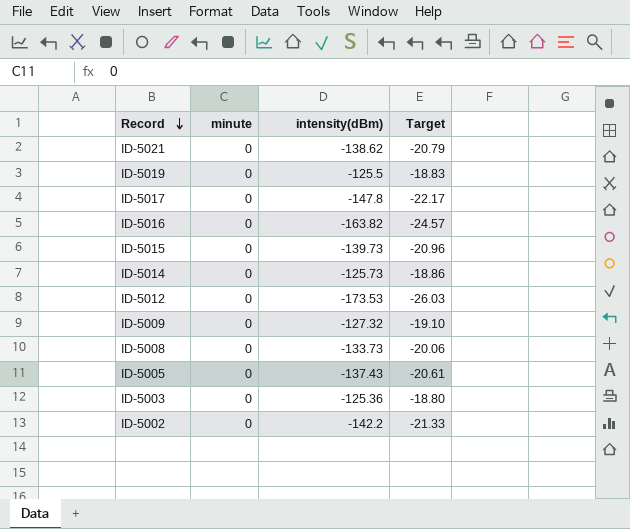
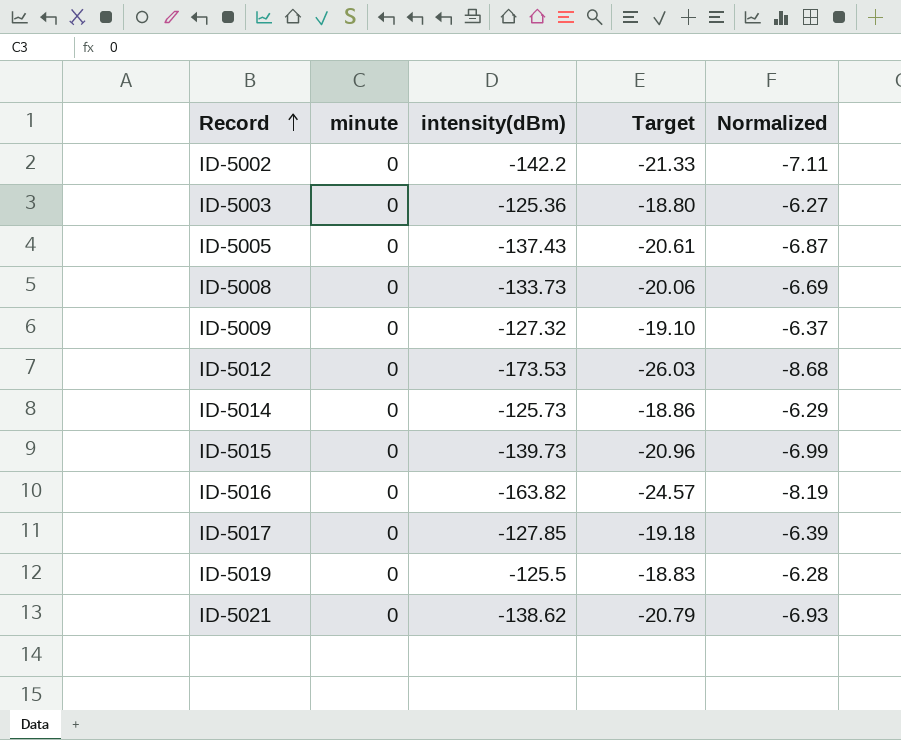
row order: Record descending -> Record ascending
column Normalized | formula: none -> [intensity(dBm)] * 0.05
ID-5017 | intensity(dBm): -147.8 -> -127.85
ID-5017 | Target: -22.17 -> -19.18

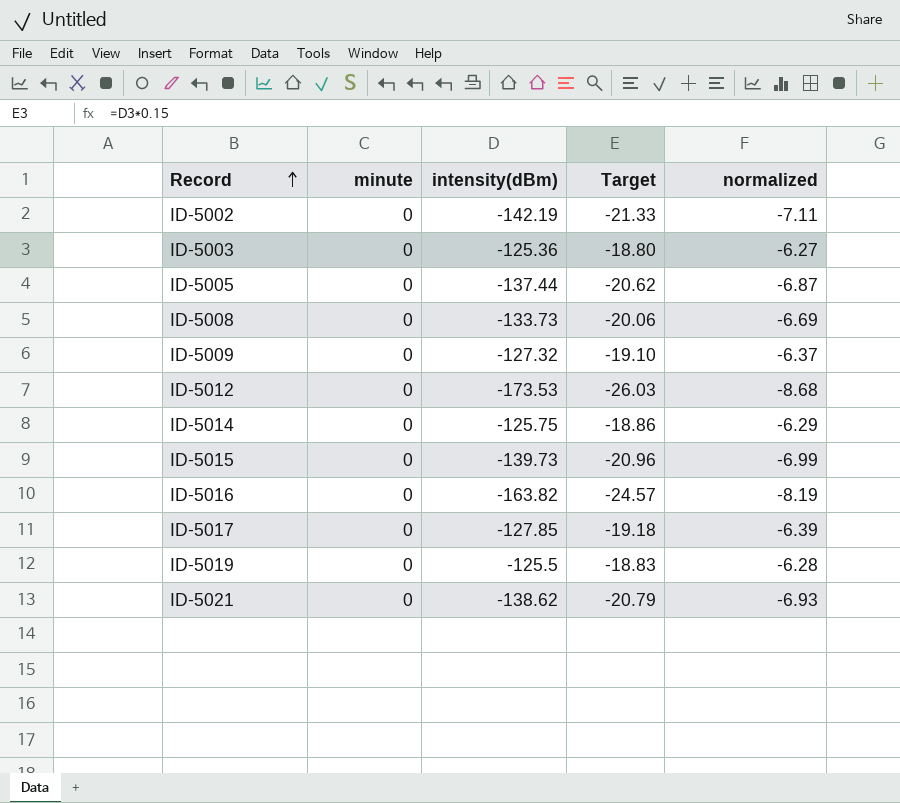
column name: Normalized -> normalized
ID-5002 | intensity(dBm): -142.2 -> -142.19
ID-5005 | intensity(dBm): -137.43 -> -137.44
ID-5005 | Target: -20.61 -> -20.62
ID-5014 | intensity(dBm): -125.73 -> -125.75

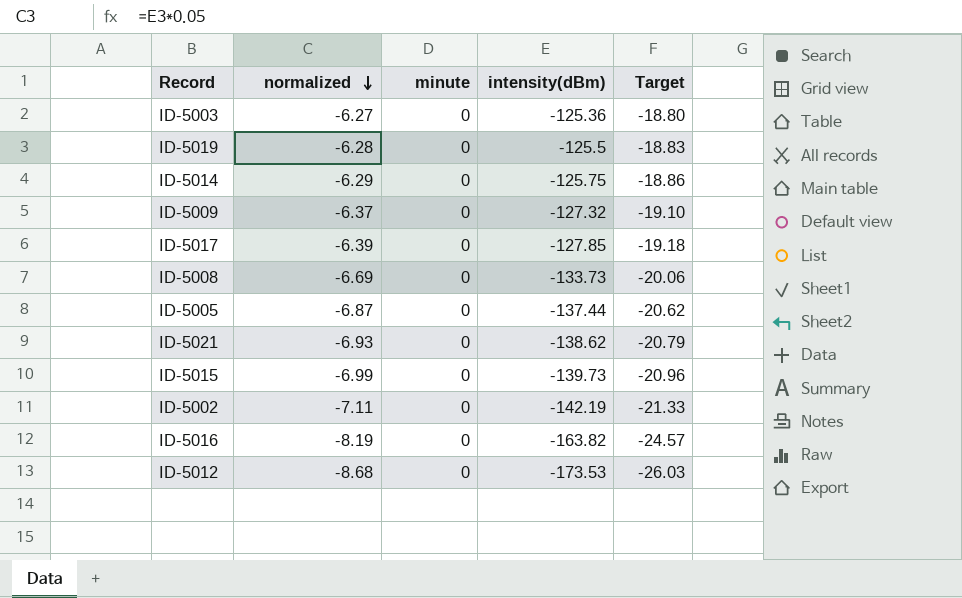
row order: Record ascending -> normalized descending
column normalized | position: 5 -> 2

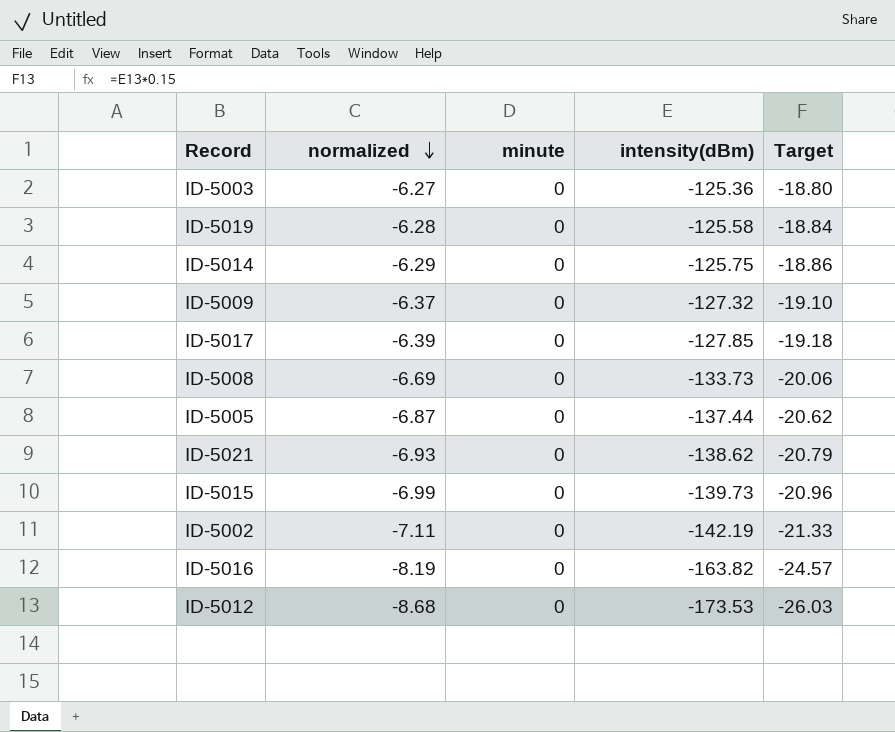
ID-5019 | intensity(dBm): -125.5 -> -125.58
ID-5019 | Target: -18.83 -> -18.84

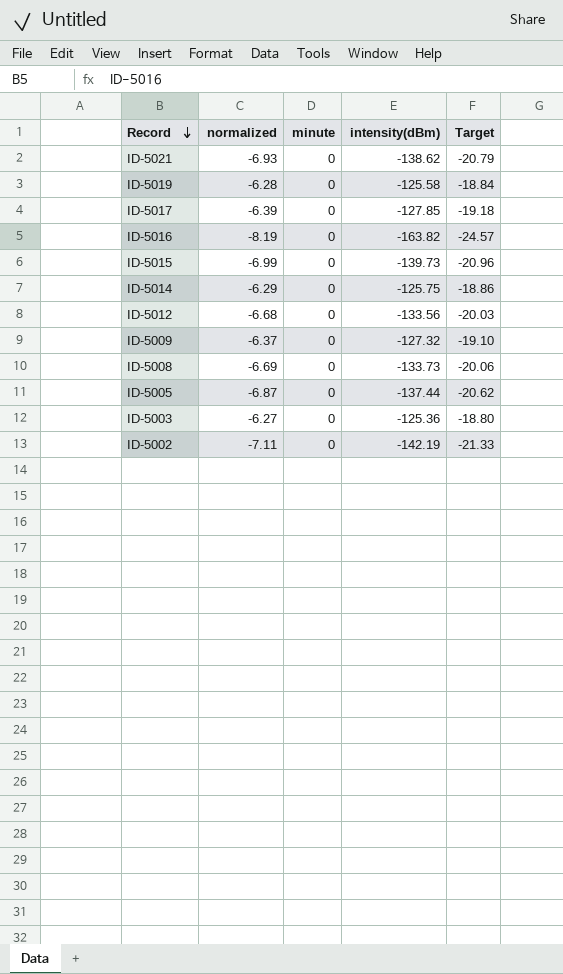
row order: normalized descending -> Record descending
ID-5012 | normalized: -8.68 -> -6.68
ID-5012 | intensity(dBm): -173.53 -> -133.56
ID-5012 | Target: -26.03 -> -20.03

